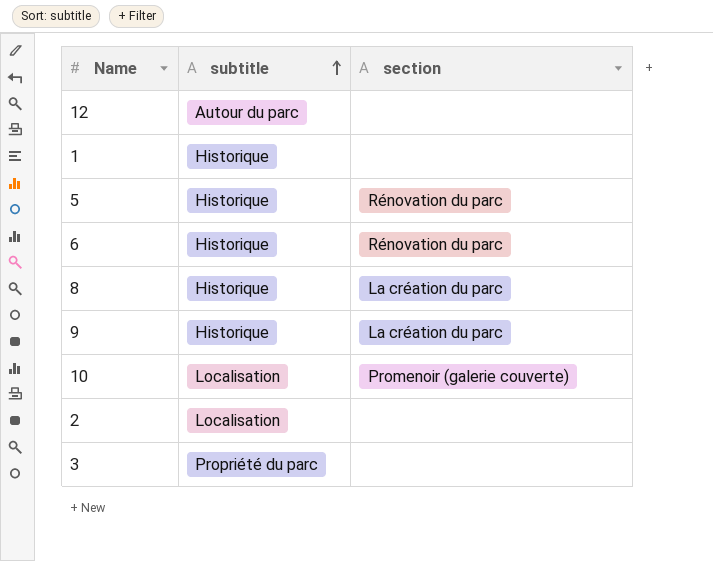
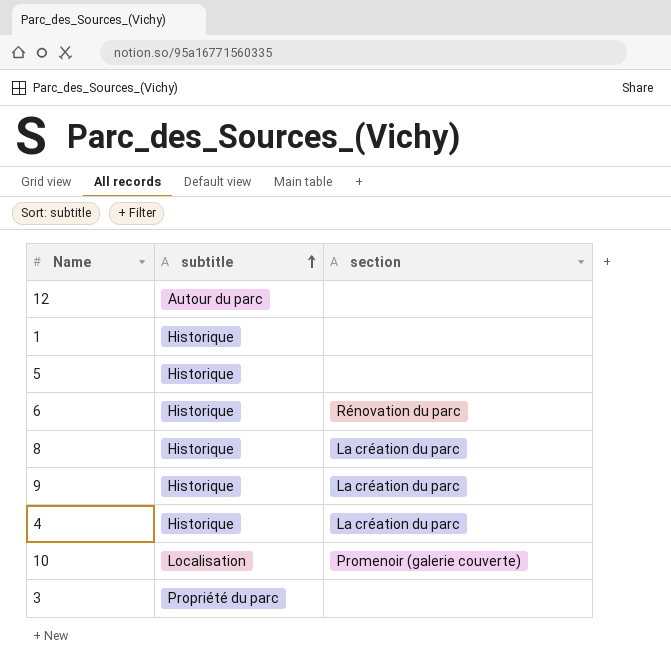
row 2: Localisation | none -> none
5 | section: Rénovation du parc -> none
row 4: none -> Historique | La création du parc

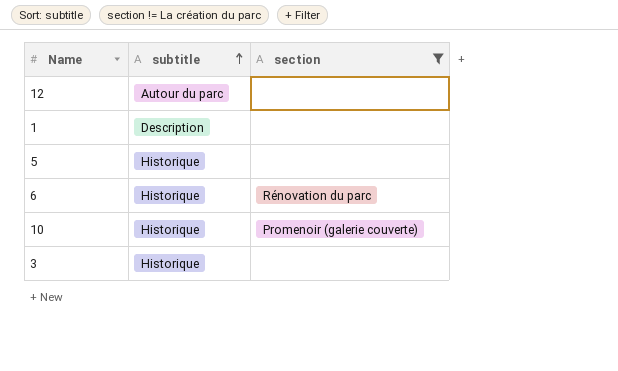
filter: none -> section != La création du parc
1 | subtitle: Historique -> Description
10 | subtitle: Localisation -> Historique
3 | subtitle: Propriété du parc -> Historique

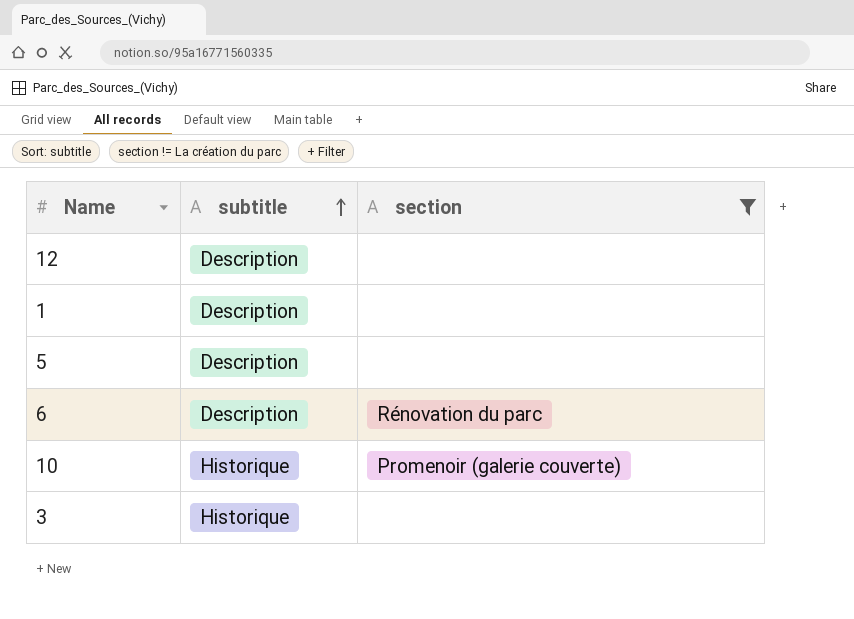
12 | subtitle: Autour du parc -> Description
5 | subtitle: Historique -> Description
6 | subtitle: Historique -> Description

